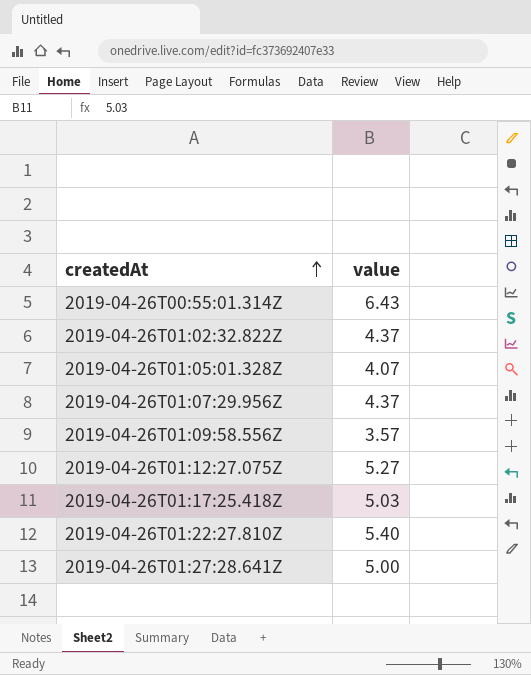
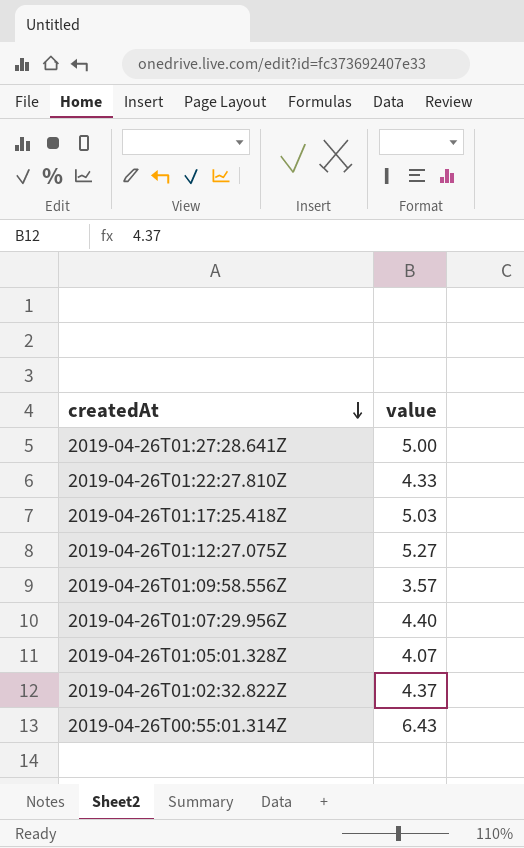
row order: createdAt ascending -> createdAt descending
2019-04-26T01:22:27.810Z | value: 5.40 -> 4.33
2019-04-26T01:07:29.956Z | value: 4.37 -> 4.40

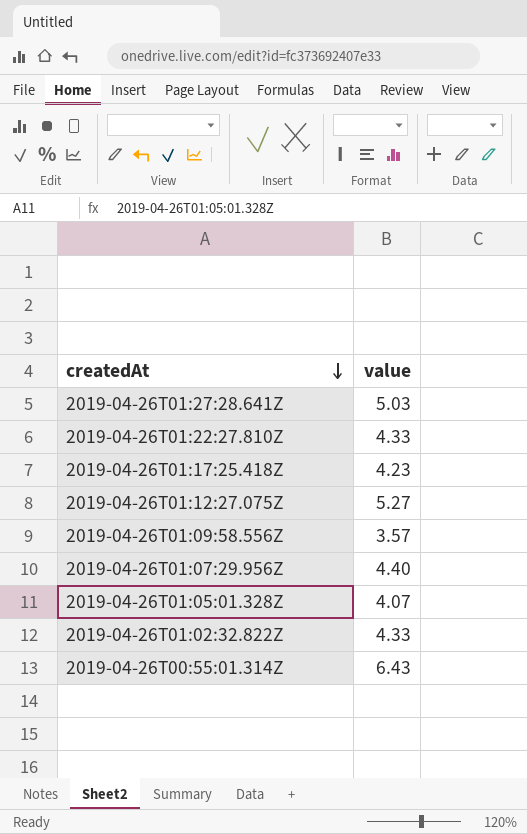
2019-04-26T01:27:28.641Z | value: 5.00 -> 5.03
2019-04-26T01:17:25.418Z | value: 5.03 -> 4.23
2019-04-26T01:02:32.822Z | value: 4.37 -> 4.33

